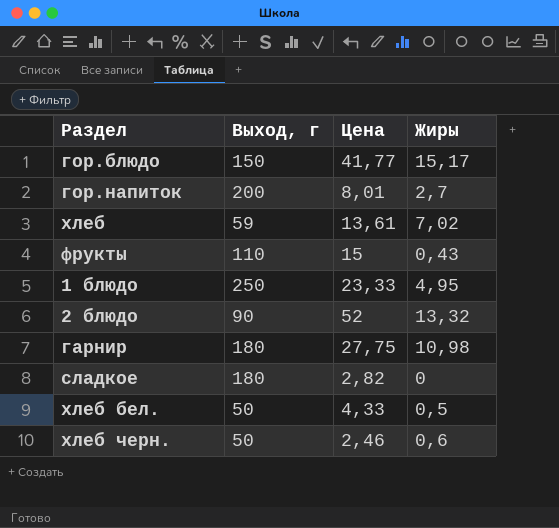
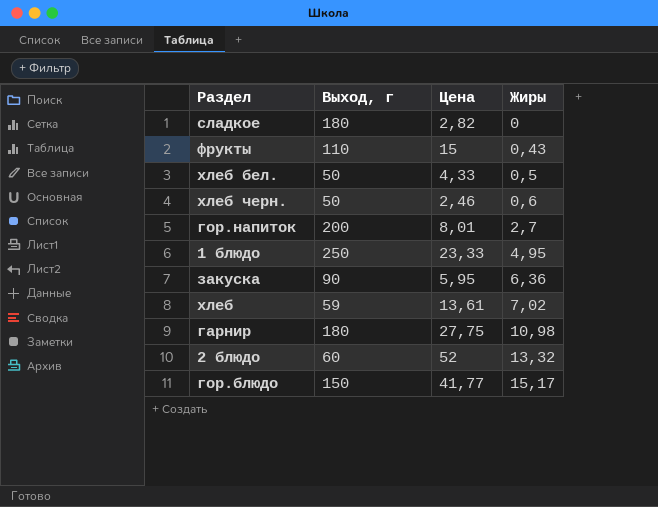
row order: none -> Жиры ascending
row закуска: none -> 90 | 5,95 | 6,36
2 блюдо | Выход, г: 90 -> 60

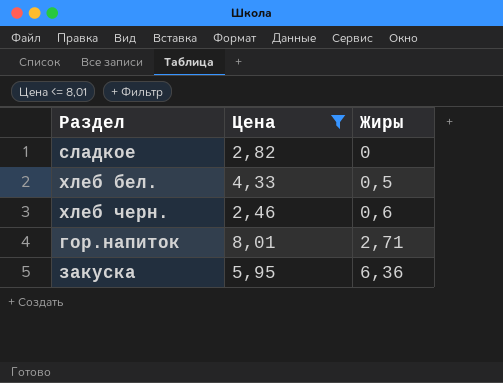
filter: none -> Цена <= 8,01
column Выход, г | position: 2 -> none
гор.напиток | Жиры: 2,7 -> 2,71

